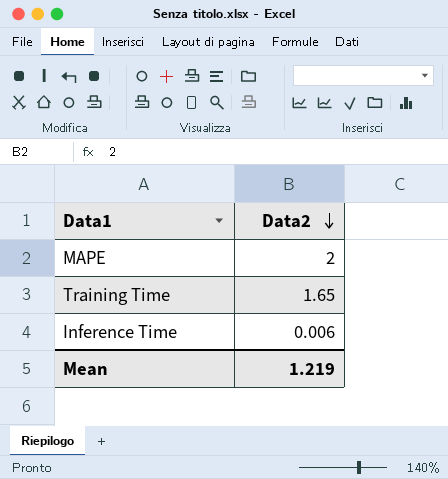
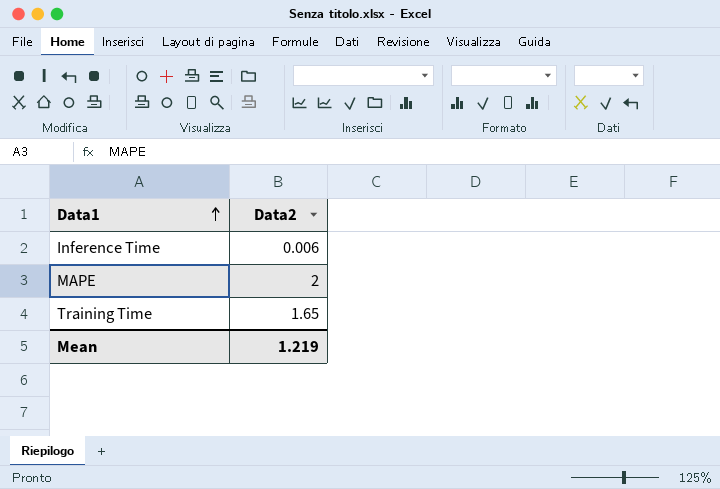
row order: Data2 descending -> Data1 ascending

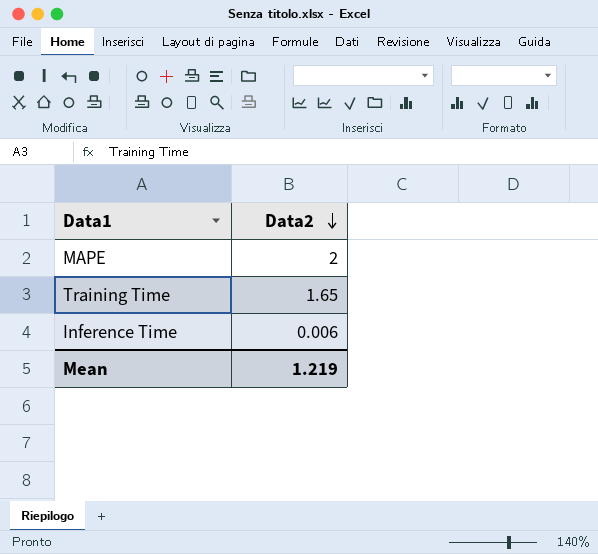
row order: Data1 ascending -> Data2 descending

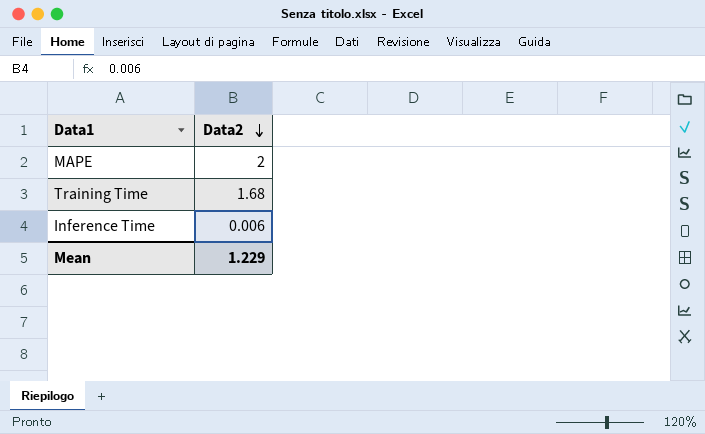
Training Time | Data2: 1.65 -> 1.68
Mean | Data2: 1.219 -> 1.229

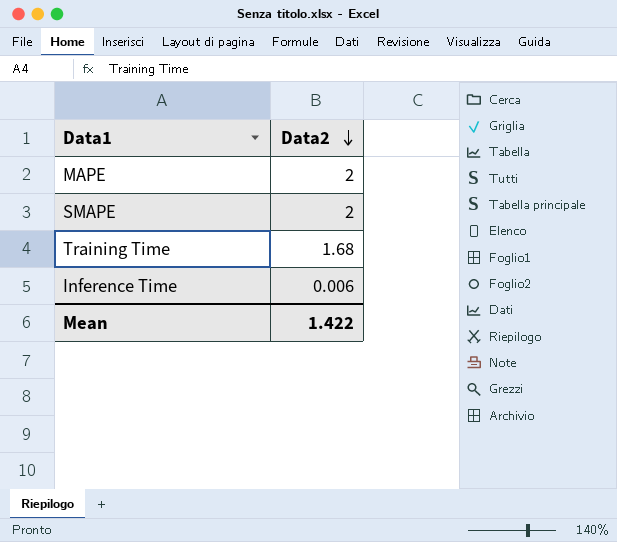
row SMAPE: none -> 2
Mean | Data2: 1.229 -> 1.422

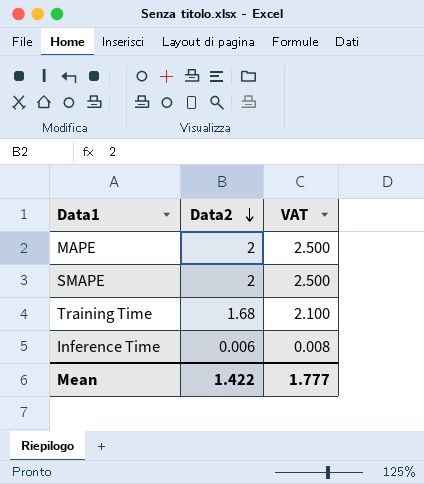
column VAT | formula: none -> [Data2] * 1.25

